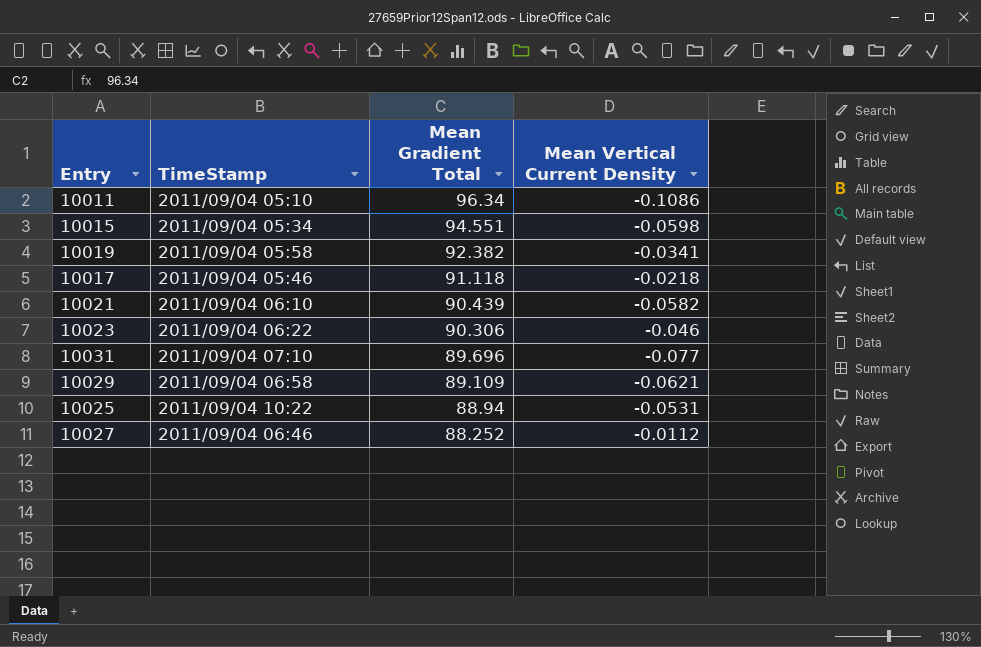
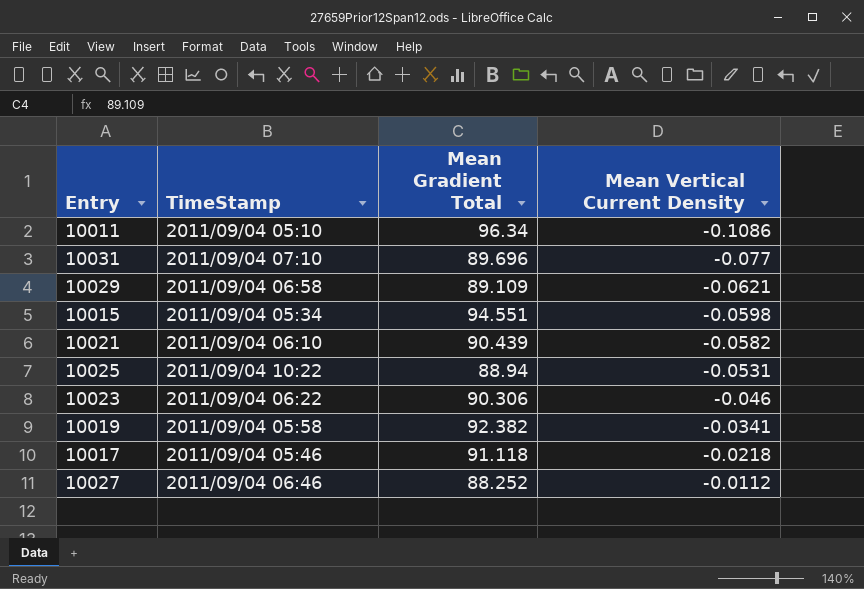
row order: Mean Gradient Total descending -> Mean Vertical Current Density ascending

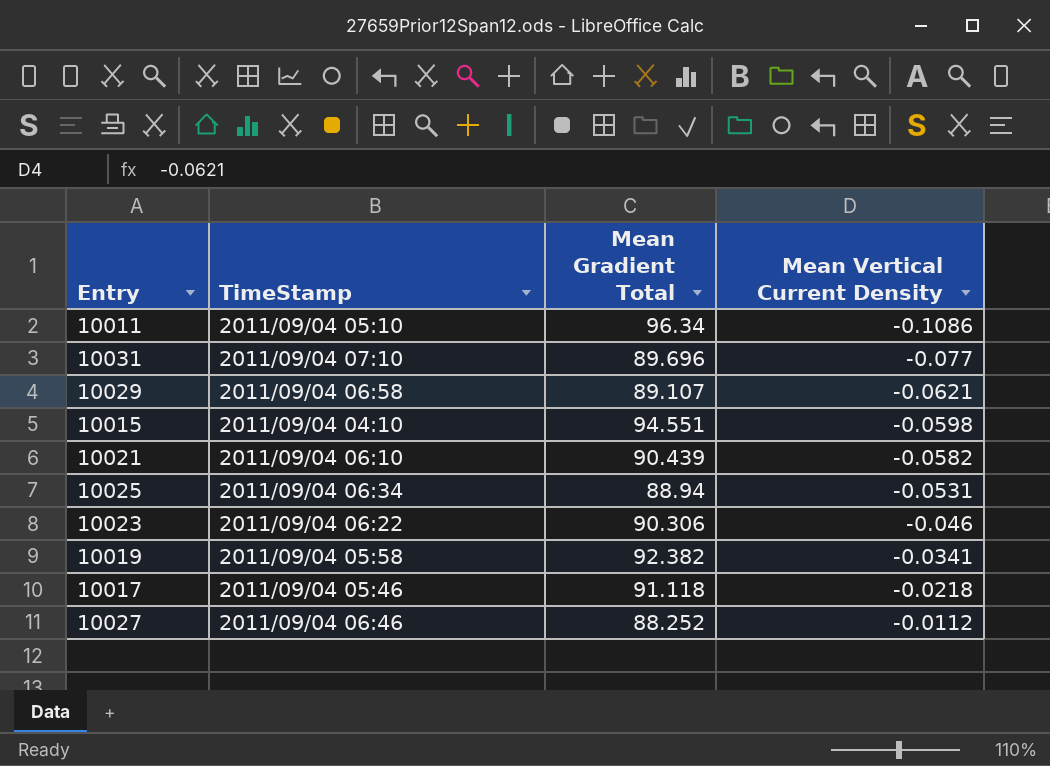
10029 | Mean Gradient Total: 89.109 -> 89.107
10015 | TimeStamp: 2011/09/04 05:34 -> 2011/09/04 04:10
10025 | TimeStamp: 2011/09/04 10:22 -> 2011/09/04 06:34

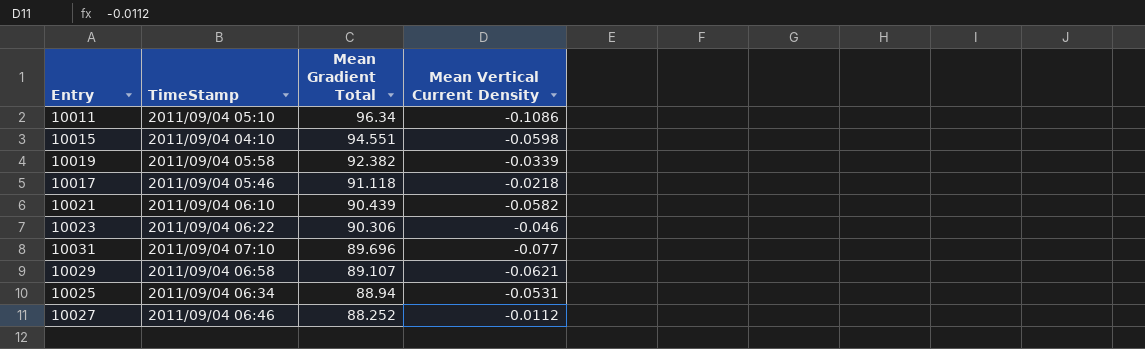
row order: Mean Vertical Current Density ascending -> Mean Gradient Total descending
10019 | Mean Vertical Current Density: -0.0341 -> -0.0339

